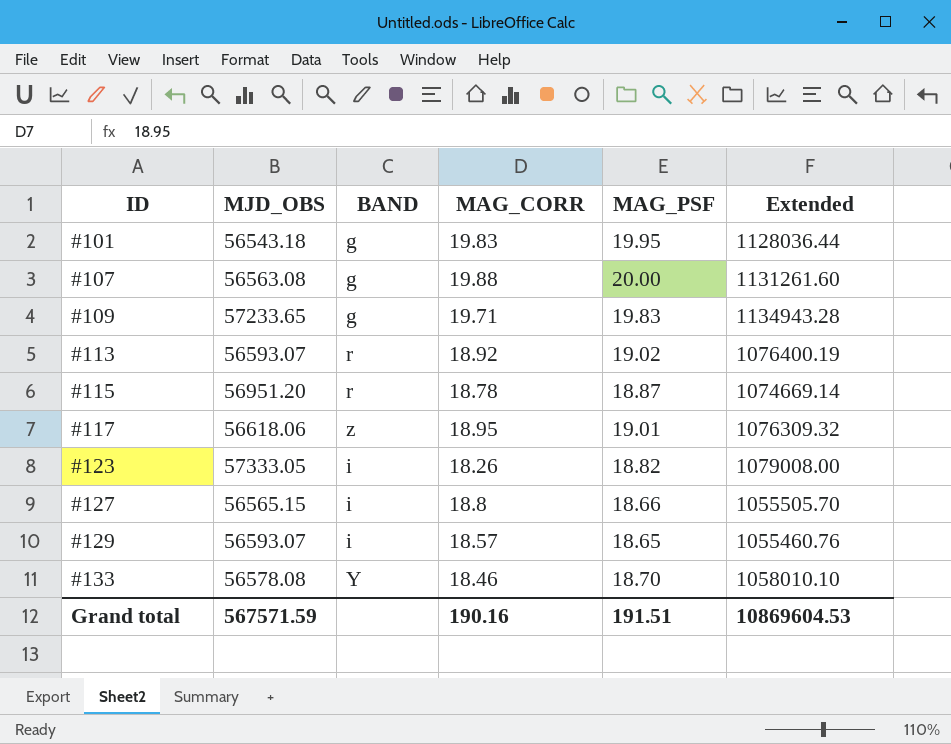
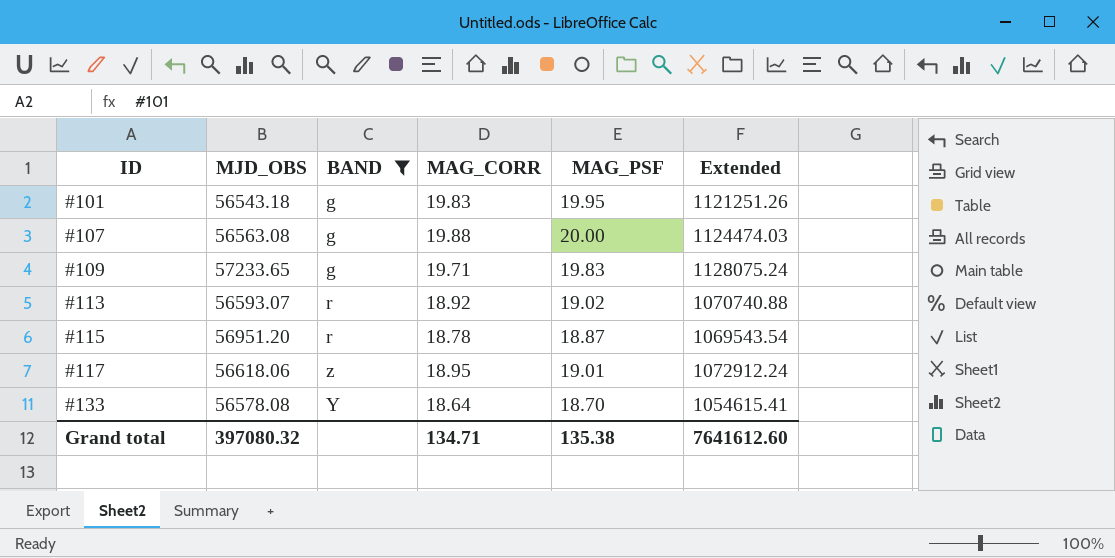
filter: none -> BAND != i
column Extended | formula: [MJD_OBS] * [MAG_PSF] -> [MJD_OBS] * [MAG_CORR]
#133 | MAG_CORR: 18.46 -> 18.64
Grand total | MJD_OBS: 567571.59 -> 397080.32
Grand total | MAG_CORR: 190.16 -> 134.71
Grand total | MAG_PSF: 191.51 -> 135.38
Grand total | Extended: 10869604.53 -> 7641612.60

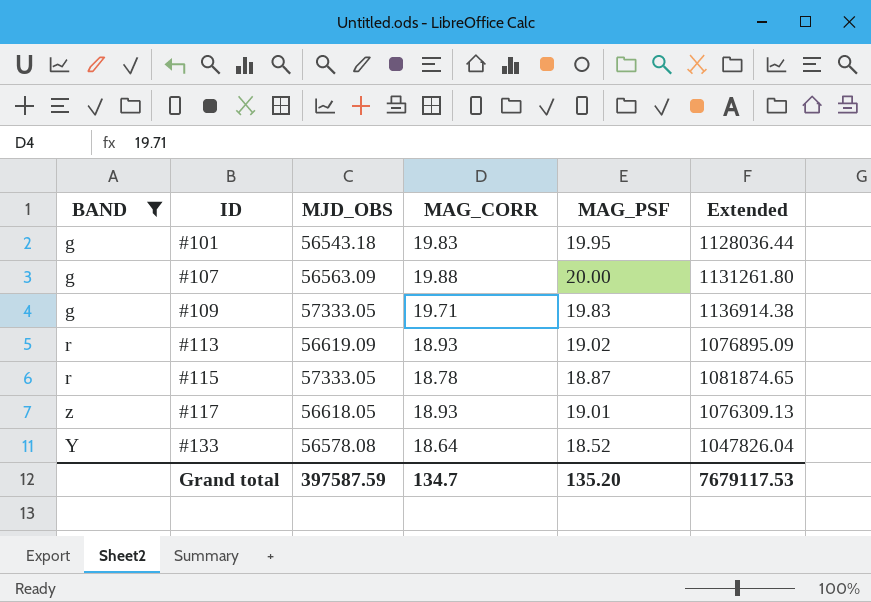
column BAND | position: 3 -> 1
column Extended | formula: [MJD_OBS] * [MAG_CORR] -> [MJD_OBS] * [MAG_PSF]
#107 | MJD_OBS: 56563.08 -> 56563.09
#109 | MJD_OBS: 57233.65 -> 57333.05
#113 | MJD_OBS: 56593.07 -> 56619.09
#113 | MAG_CORR: 18.92 -> 18.93
#115 | MJD_OBS: 56951.20 -> 57333.05
#117 | MJD_OBS: 56618.06 -> 56618.05
#117 | MAG_CORR: 18.95 -> 18.93
#133 | MAG_PSF: 18.70 -> 18.52
Grand total | MJD_OBS: 397080.32 -> 397587.59
Grand total | MAG_CORR: 134.71 -> 134.7
Grand total | MAG_PSF: 135.38 -> 135.20
Grand total | Extended: 7641612.60 -> 7679117.53

